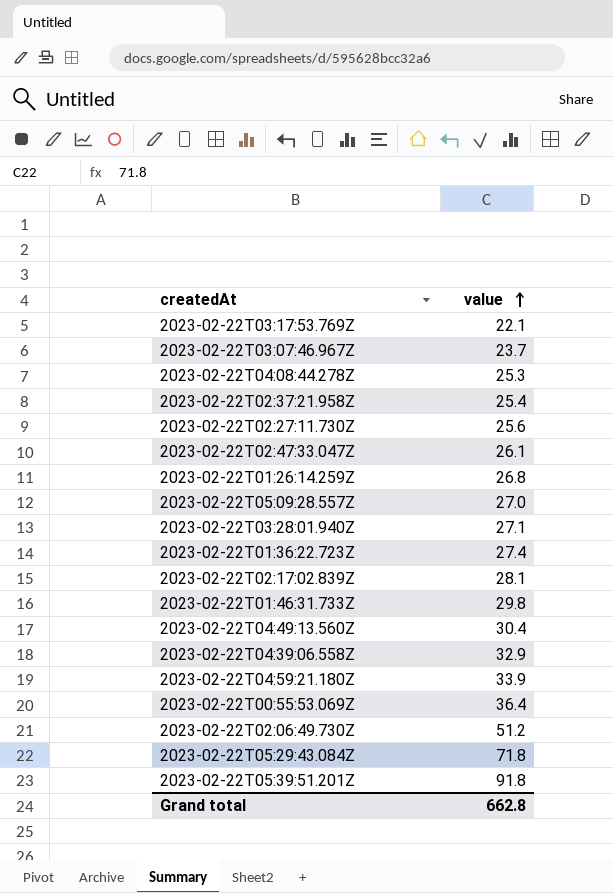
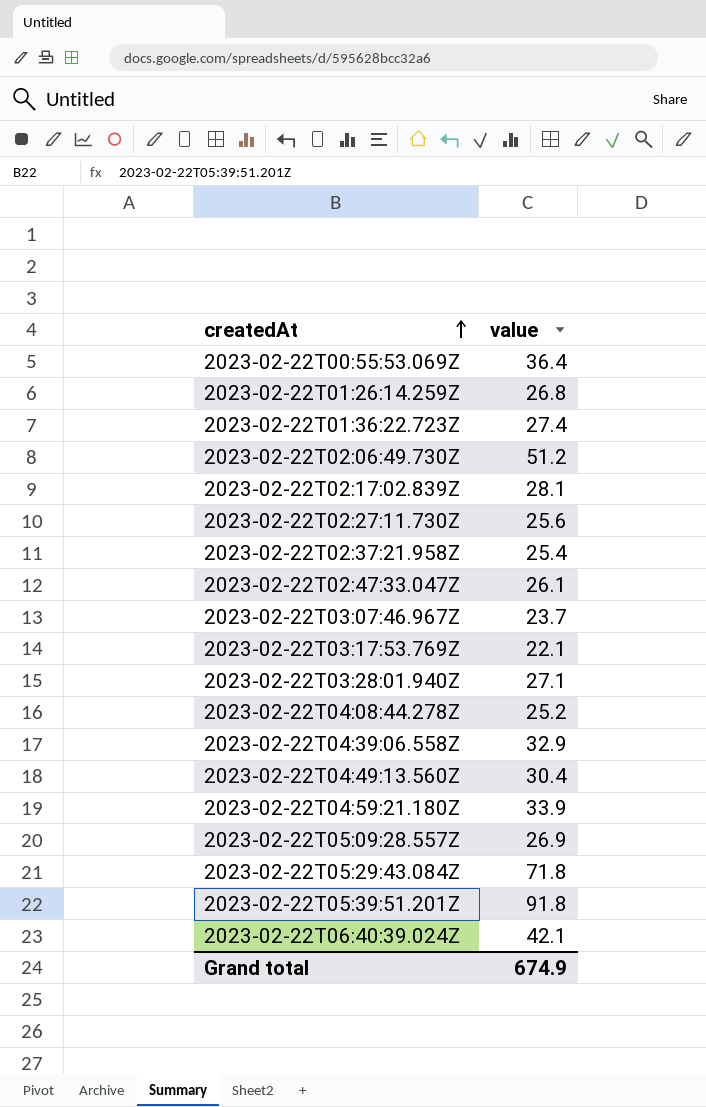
row order: value ascending -> createdAt ascending
row 2023-02-22T01:46:31.733Z: 29.8 -> none
2023-02-22T04:08:44.278Z | value: 25.3 -> 25.2
2023-02-22T05:09:28.557Z | value: 27.0 -> 26.9
row 2023-02-22T06:40:39.024Z: none -> 42.1
Grand total | value: 662.8 -> 674.9

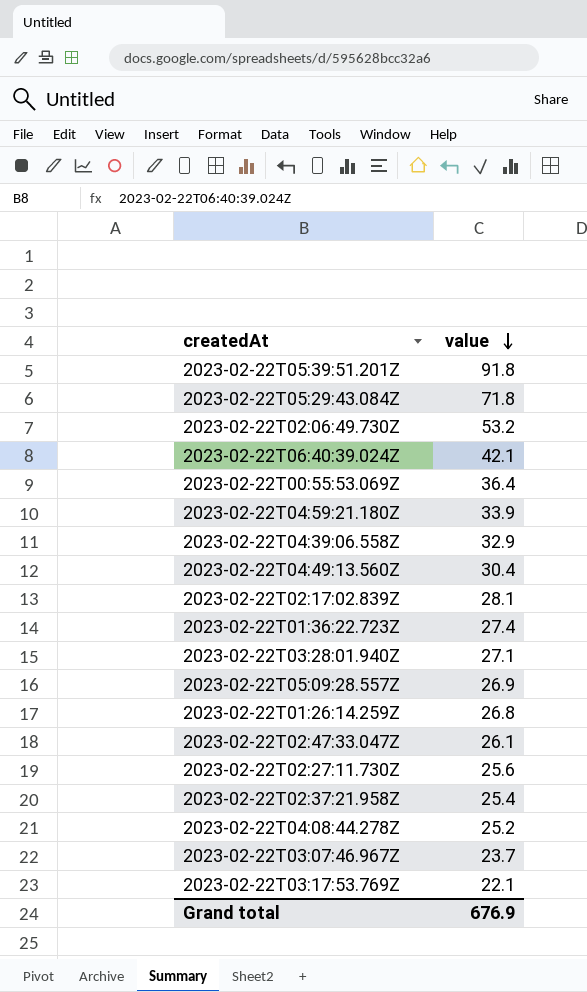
row order: createdAt ascending -> value descending
2023-02-22T02:06:49.730Z | value: 51.2 -> 53.2
Grand total | value: 674.9 -> 676.9

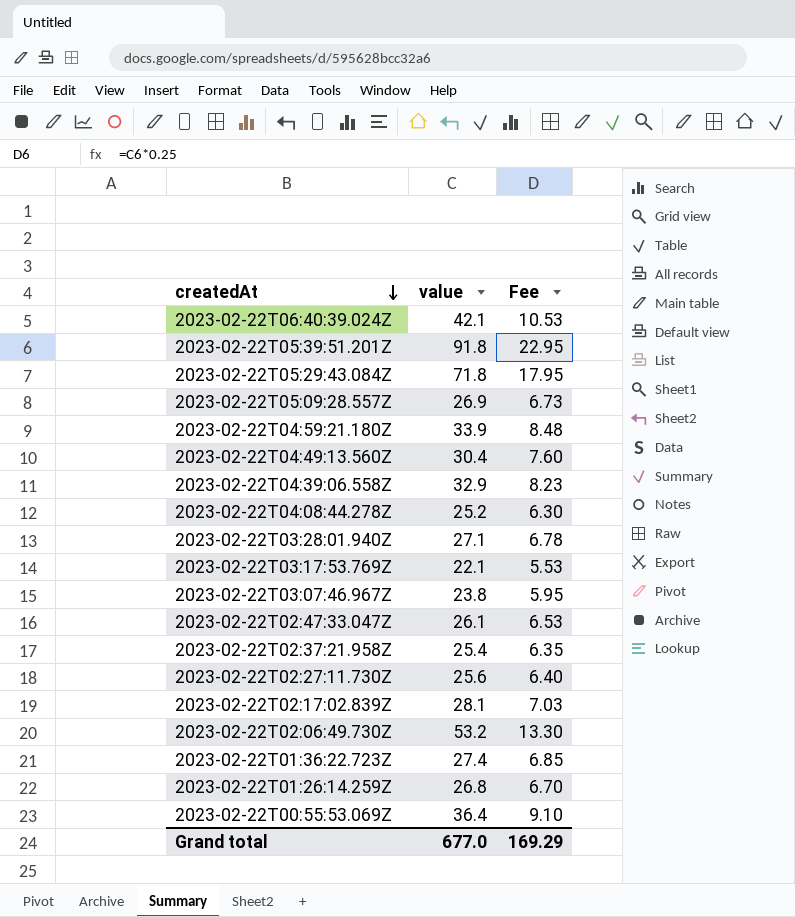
row order: value descending -> createdAt descending
column Fee | formula: none -> [value] * 0.25
2023-02-22T03:07:46.967Z | value: 23.7 -> 23.8
Grand total | value: 676.9 -> 677.0

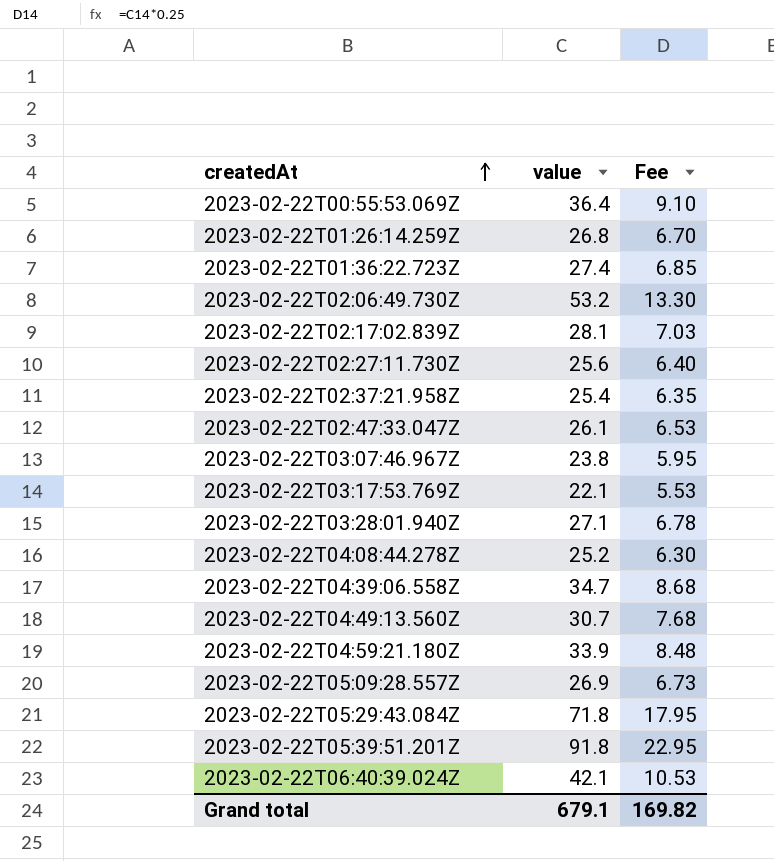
row order: createdAt descending -> createdAt ascending
2023-02-22T04:39:06.558Z | value: 32.9 -> 34.7
2023-02-22T04:39:06.558Z | Fee: 8.23 -> 8.68
2023-02-22T04:49:13.560Z | value: 30.4 -> 30.7
2023-02-22T04:49:13.560Z | Fee: 7.60 -> 7.68
Grand total | value: 677.0 -> 679.1
Grand total | Fee: 169.29 -> 169.82

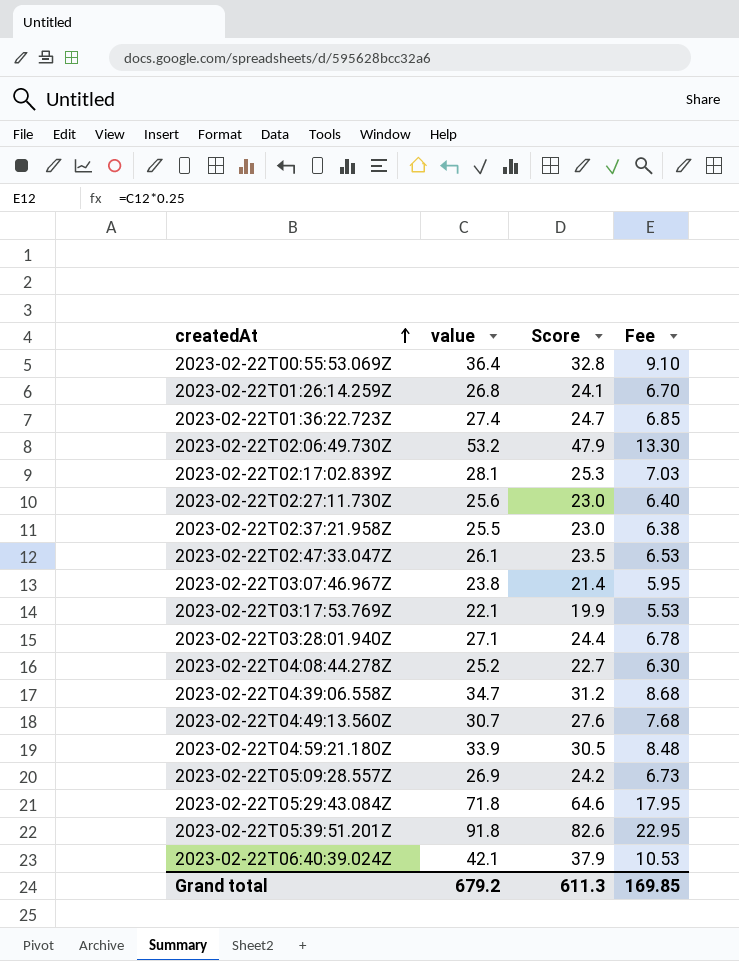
column Score | formula: none -> [value] * 0.9
2023-02-22T02:37:21.958Z | value: 25.4 -> 25.5
2023-02-22T02:37:21.958Z | Fee: 6.35 -> 6.38
Grand total | value: 679.1 -> 679.2
Grand total | Fee: 169.82 -> 169.85

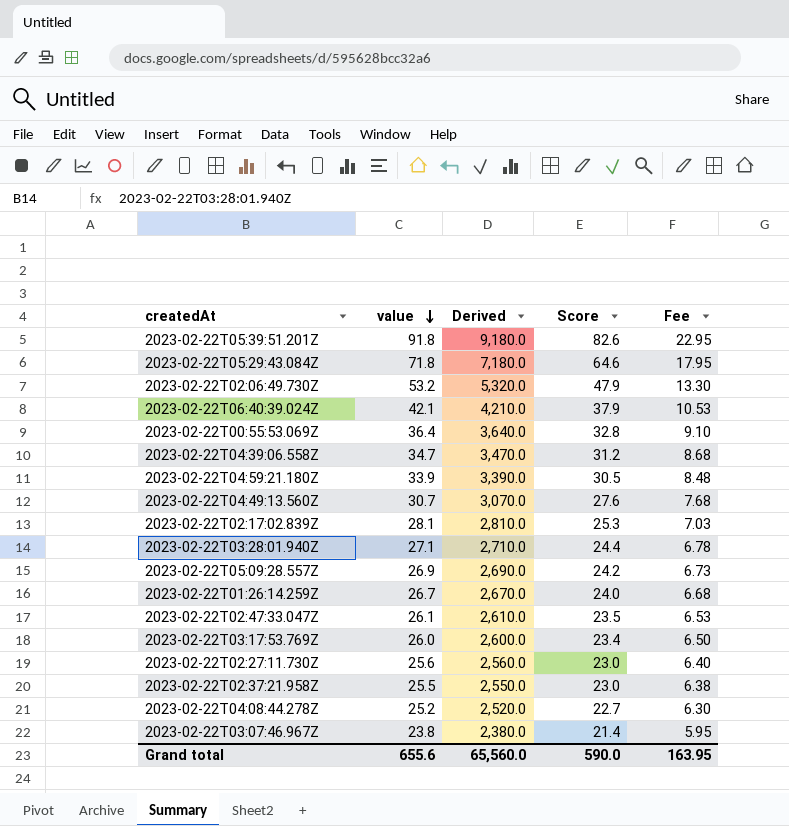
row order: createdAt ascending -> value descending
column Derived | formula: none -> [value] * 100
row 2023-02-22T01:36:22.723Z: 27.4 | 24.7 | 6.85 -> none
2023-02-22T01:26:14.259Z | value: 26.8 -> 26.7
2023-02-22T01:26:14.259Z | Score: 24.1 -> 24.0
2023-02-22T01:26:14.259Z | Fee: 6.70 -> 6.68
2023-02-22T03:17:53.769Z | value: 22.1 -> 26.0
2023-02-22T03:17:53.769Z | Score: 19.9 -> 23.4
2023-02-22T03:17:53.769Z | Fee: 5.53 -> 6.50
Grand total | value: 679.2 -> 655.6
Grand total | Score: 611.3 -> 590.0
Grand total | Fee: 169.85 -> 163.95

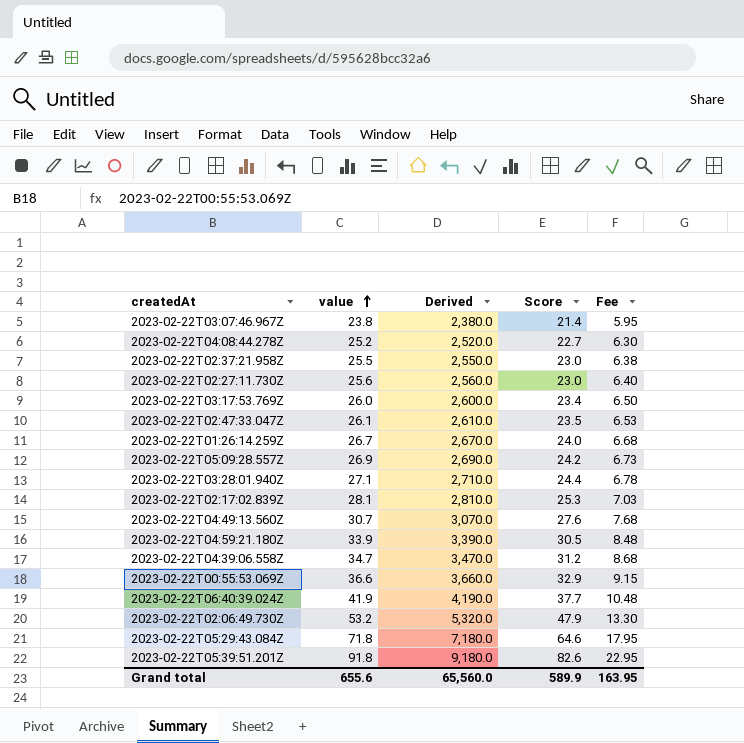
row order: value descending -> value ascending
2023-02-22T00:55:53.069Z | value: 36.4 -> 36.6
2023-02-22T00:55:53.069Z | Derived: 3,640.0 -> 3,660.0
2023-02-22T00:55:53.069Z | Score: 32.8 -> 32.9
2023-02-22T00:55:53.069Z | Fee: 9.10 -> 9.15
2023-02-22T06:40:39.024Z | value: 42.1 -> 41.9
2023-02-22T06:40:39.024Z | Derived: 4,210.0 -> 4,190.0
2023-02-22T06:40:39.024Z | Score: 37.9 -> 37.7
2023-02-22T06:40:39.024Z | Fee: 10.53 -> 10.48
Grand total | Score: 590.0 -> 589.9

